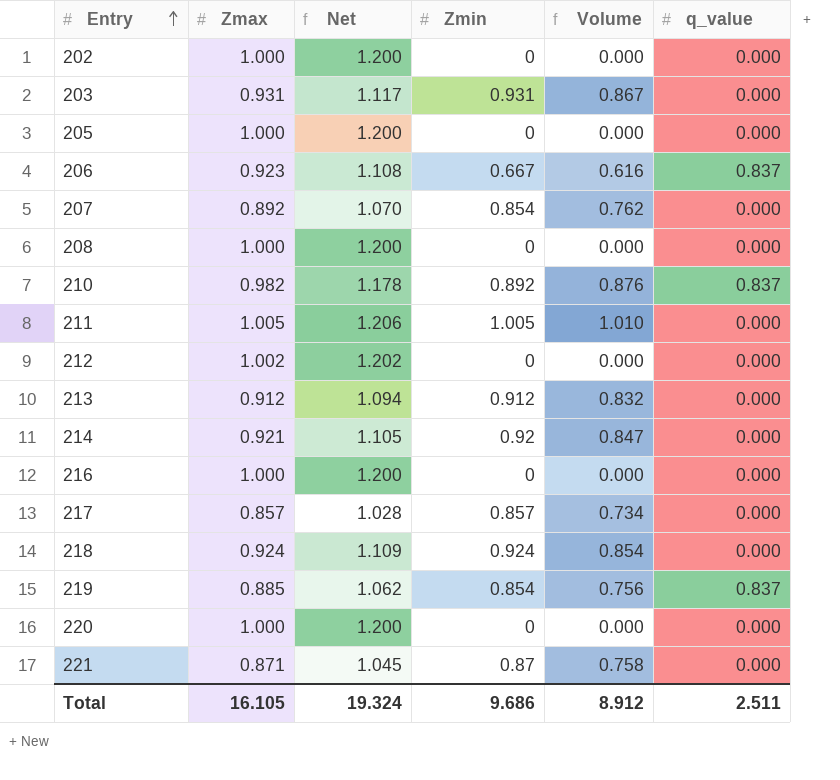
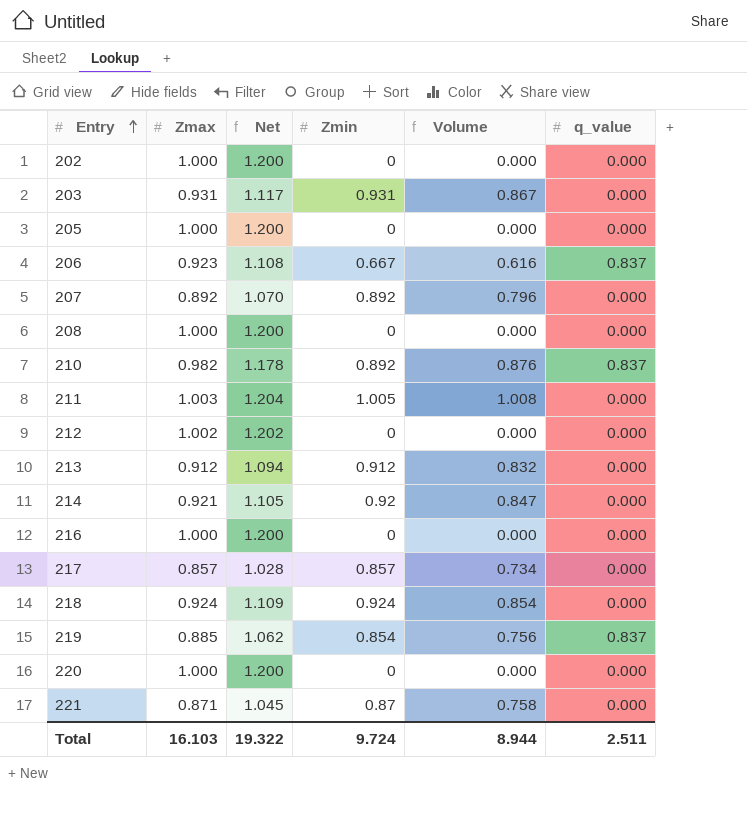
207 | Zmin: 0.854 -> 0.892
207 | Volume: 0.762 -> 0.796
211 | Zmax: 1.005 -> 1.003
211 | Net: 1.206 -> 1.204
211 | Volume: 1.010 -> 1.008
Total | Zmax: 16.105 -> 16.103
Total | Net: 19.324 -> 19.322
Total | Zmin: 9.686 -> 9.724
Total | Volume: 8.912 -> 8.944

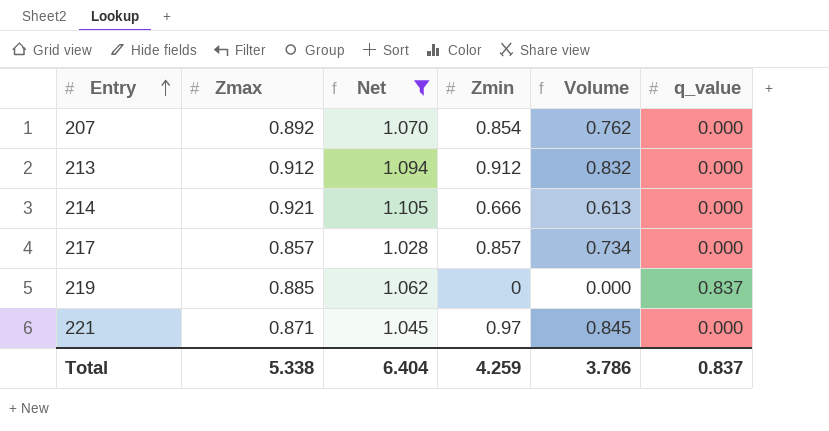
filter: none -> Net <= 1.105
207 | Zmin: 0.892 -> 0.854
207 | Volume: 0.796 -> 0.762
214 | Zmin: 0.92 -> 0.666
214 | Volume: 0.847 -> 0.613
219 | Zmin: 0.854 -> 0
219 | Volume: 0.756 -> 0.000
221 | Zmin: 0.87 -> 0.97
221 | Volume: 0.758 -> 0.845
Total | Zmax: 16.103 -> 5.338
Total | Net: 19.322 -> 6.404
Total | Zmin: 9.724 -> 4.259
Total | Volume: 8.944 -> 3.786
Total | q_value: 2.511 -> 0.837

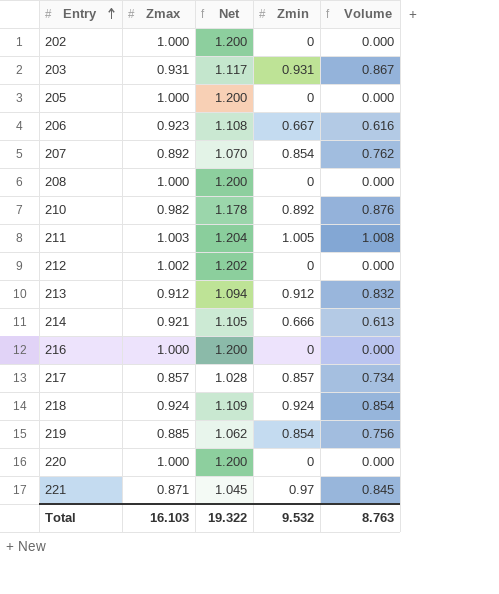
filter: Net <= 1.105 -> none
column q_value | position: 6 -> none
219 | Zmin: 0 -> 0.854
219 | Volume: 0.000 -> 0.756
Total | Zmax: 5.338 -> 16.103
Total | Net: 6.404 -> 19.322
Total | Zmin: 4.259 -> 9.532
Total | Volume: 3.786 -> 8.763

